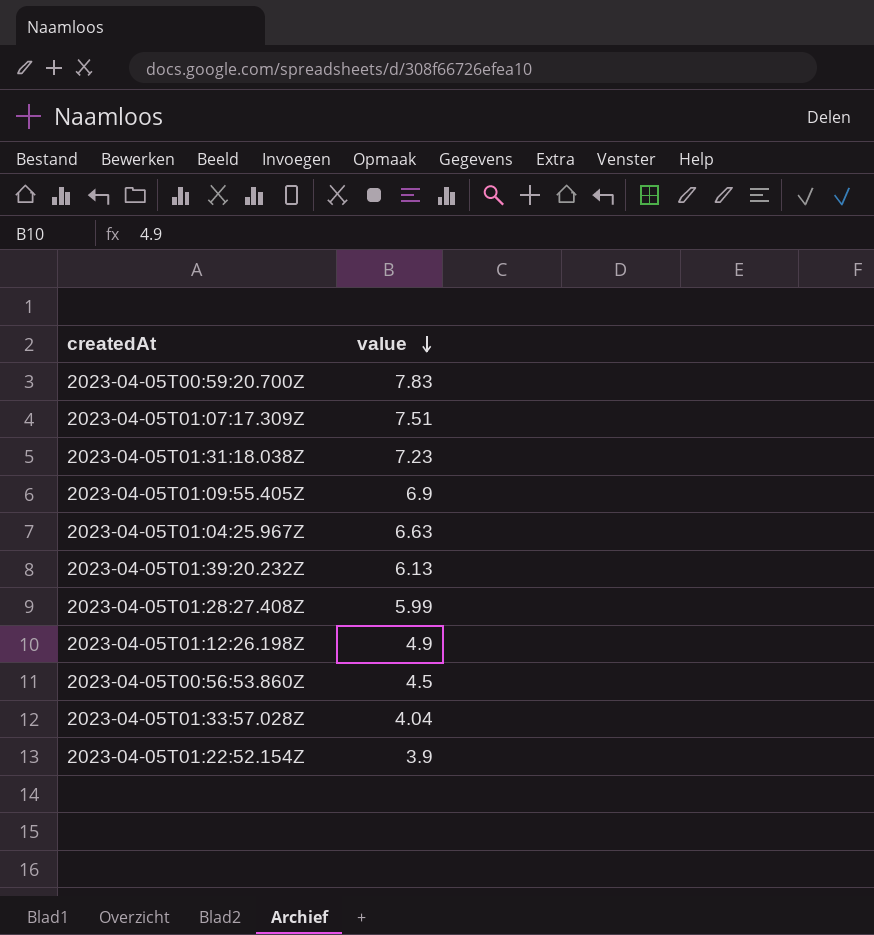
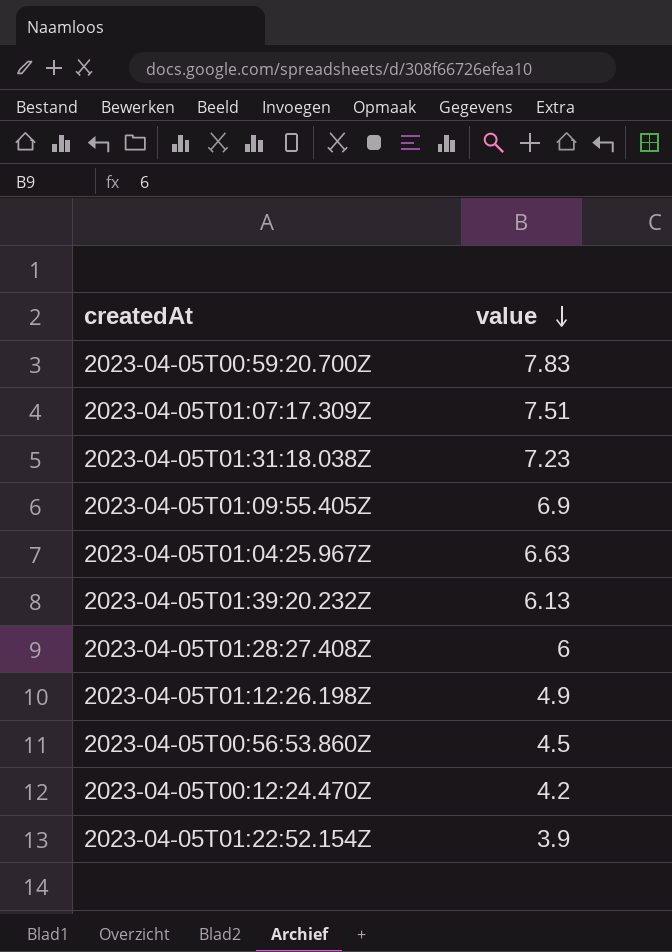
row 2023-04-05T01:33:57.028Z: 4.04 -> none
2023-04-05T01:28:27.408Z | value: 5.99 -> 6
row 2023-04-05T00:12:24.470Z: none -> 4.2

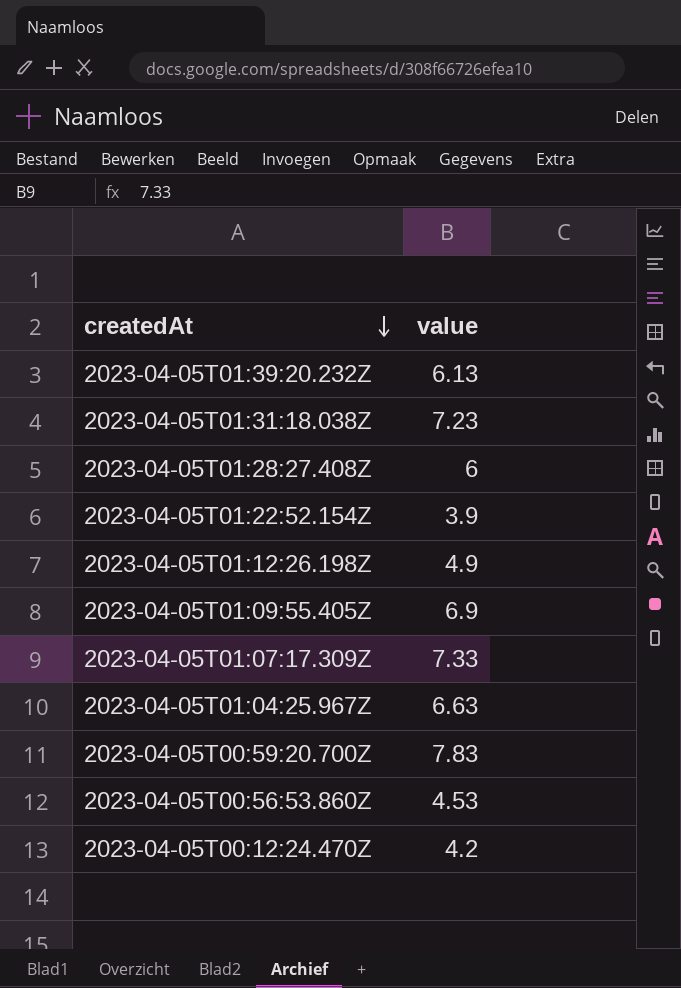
row order: value descending -> createdAt descending
2023-04-05T01:07:17.309Z | value: 7.51 -> 7.33
2023-04-05T00:56:53.860Z | value: 4.5 -> 4.53

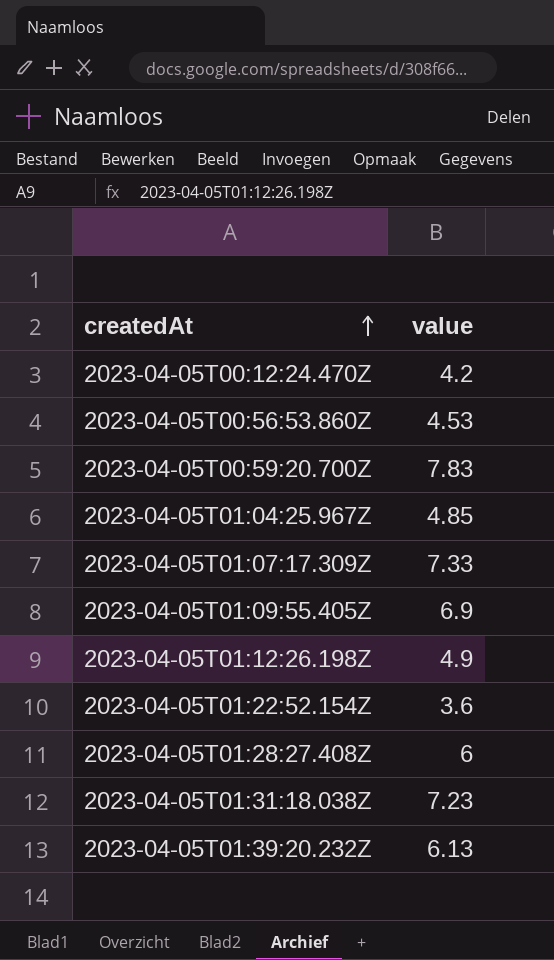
row order: createdAt descending -> createdAt ascending
2023-04-05T01:04:25.967Z | value: 6.63 -> 4.85
2023-04-05T01:22:52.154Z | value: 3.9 -> 3.6

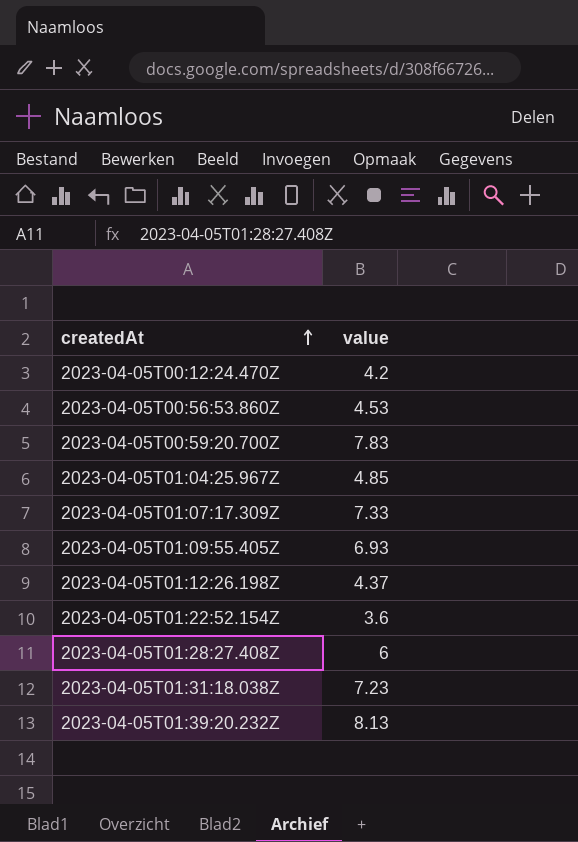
2023-04-05T01:09:55.405Z | value: 6.9 -> 6.93
2023-04-05T01:12:26.198Z | value: 4.9 -> 4.37
2023-04-05T01:39:20.232Z | value: 6.13 -> 8.13

